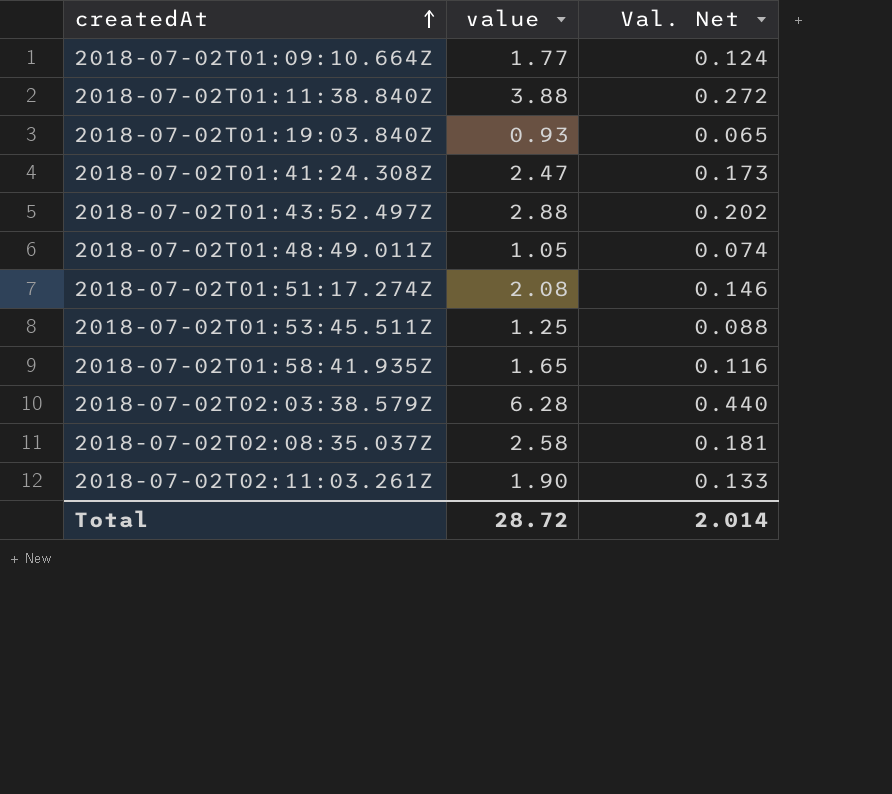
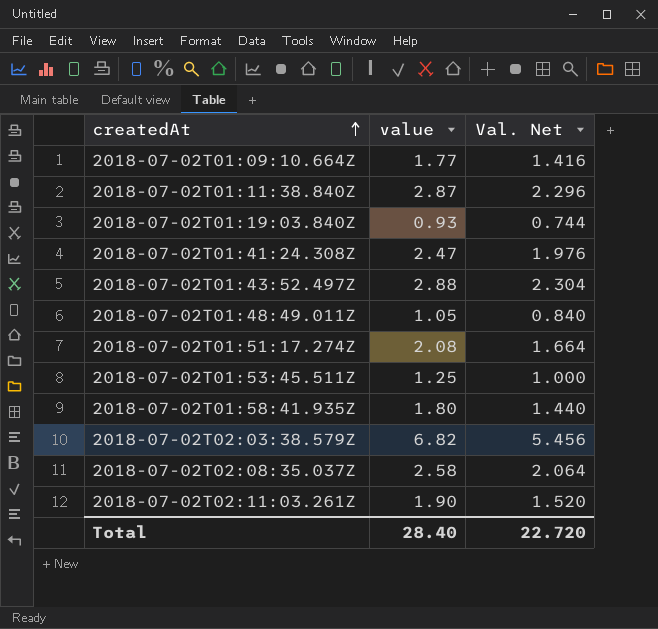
column Val. Net | formula: [value] * 0.07 -> [value] * 0.8
2018-07-02T01:11:38.840Z | value: 3.88 -> 2.87
2018-07-02T01:58:41.935Z | value: 1.65 -> 1.80
2018-07-02T02:03:38.579Z | value: 6.28 -> 6.82
Total | value: 28.72 -> 28.40
Total | Val. Net: 2.014 -> 22.720

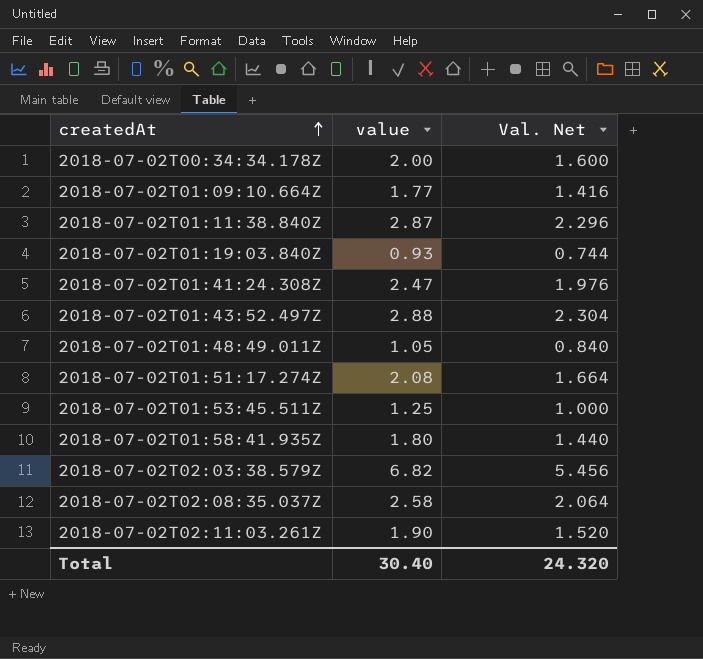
row 2018-07-02T00:34:34.178Z: none -> 2.00 | 1.600
Total | value: 28.40 -> 30.40
Total | Val. Net: 22.720 -> 24.320

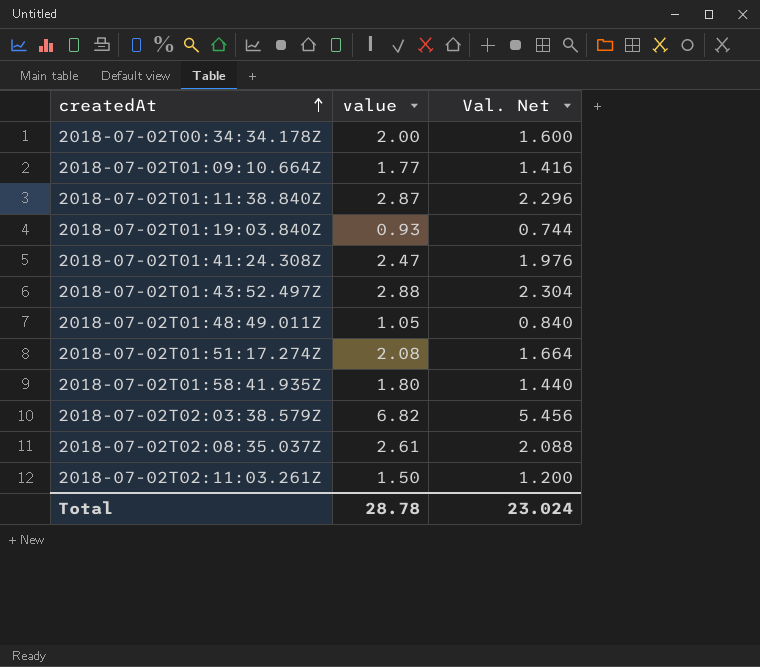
row 2018-07-02T01:53:45.511Z: 1.25 | 1.000 -> none
2018-07-02T02:08:35.037Z | value: 2.58 -> 2.61
2018-07-02T02:08:35.037Z | Val. Net: 2.064 -> 2.088
2018-07-02T02:11:03.261Z | value: 1.90 -> 1.50
2018-07-02T02:11:03.261Z | Val. Net: 1.520 -> 1.200
Total | value: 30.40 -> 28.78
Total | Val. Net: 24.320 -> 23.024

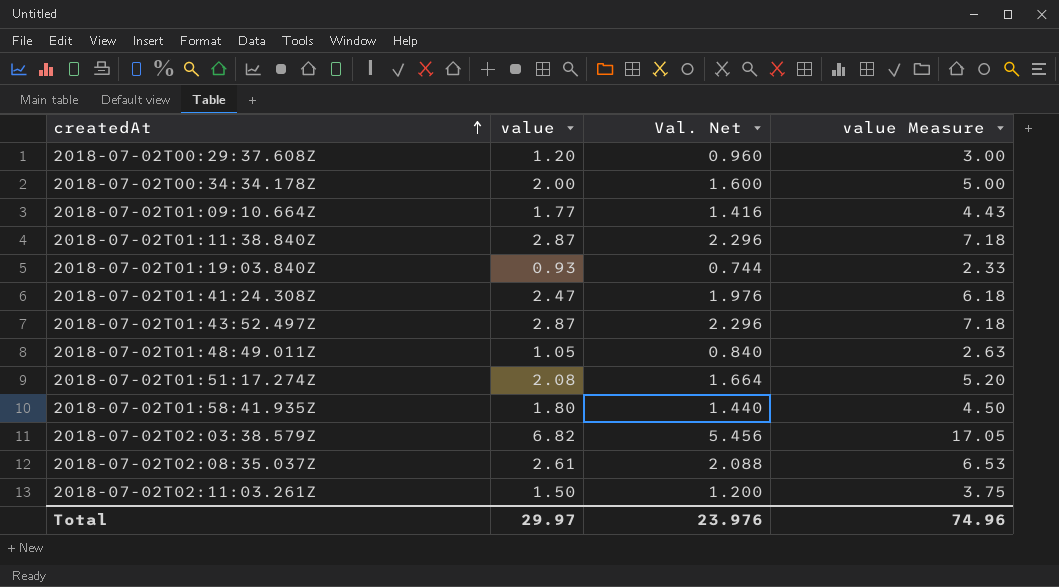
column value Measure | formula: none -> [value] * 2.5
row 2018-07-02T00:29:37.608Z: none -> 1.20 | 0.960 | 3.00
2018-07-02T01:43:52.497Z | value: 2.88 -> 2.87
2018-07-02T01:43:52.497Z | Val. Net: 2.304 -> 2.296
Total | value: 28.78 -> 29.97
Total | Val. Net: 23.024 -> 23.976

